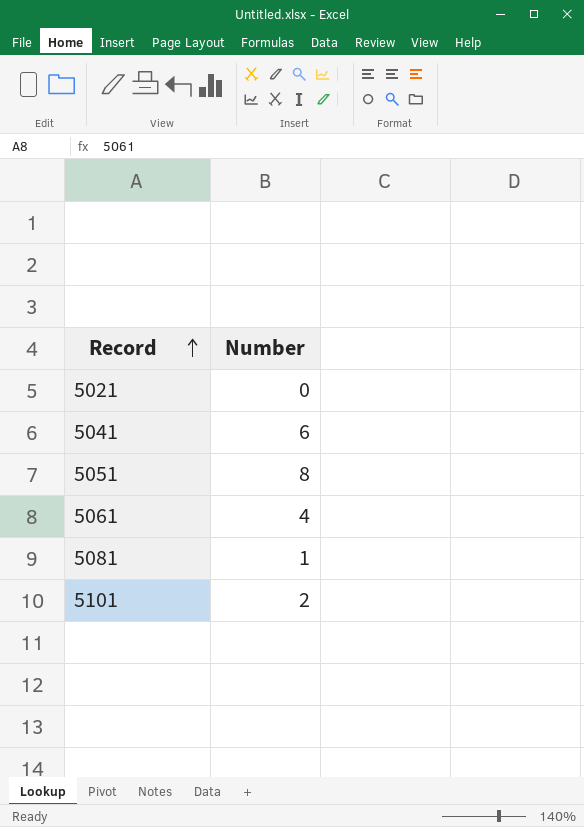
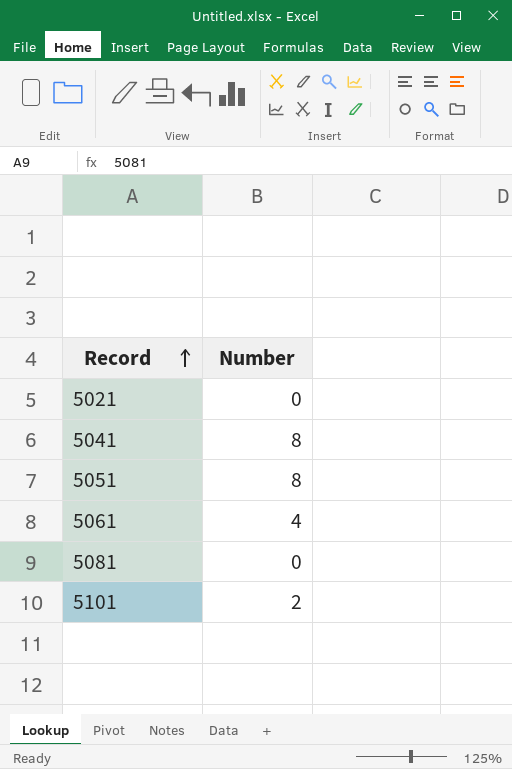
5041 | Number: 6 -> 8
5081 | Number: 1 -> 0

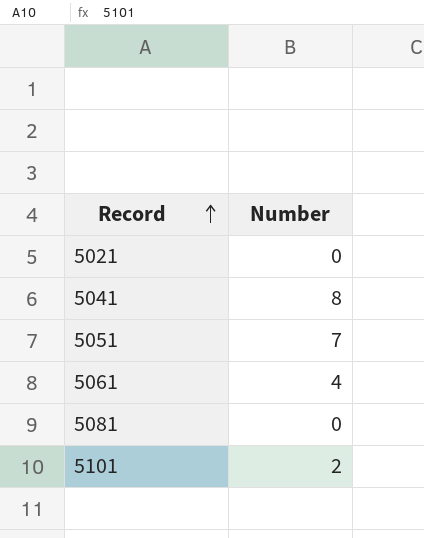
5051 | Number: 8 -> 7

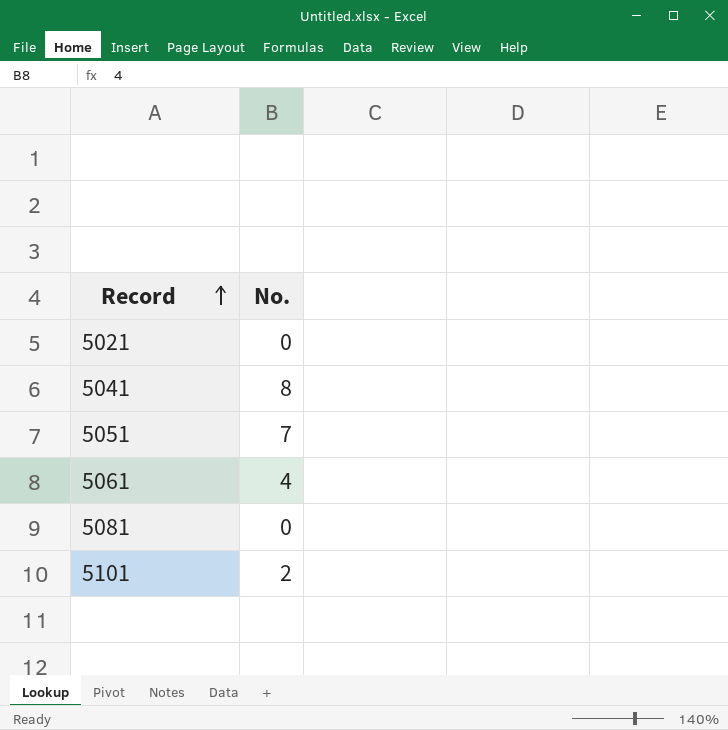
column name: Number -> No.

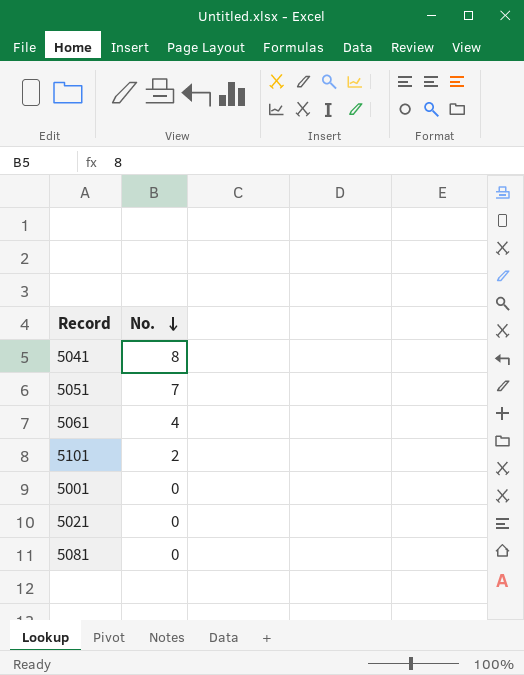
row order: Record ascending -> No. descending
row 5001: none -> 0

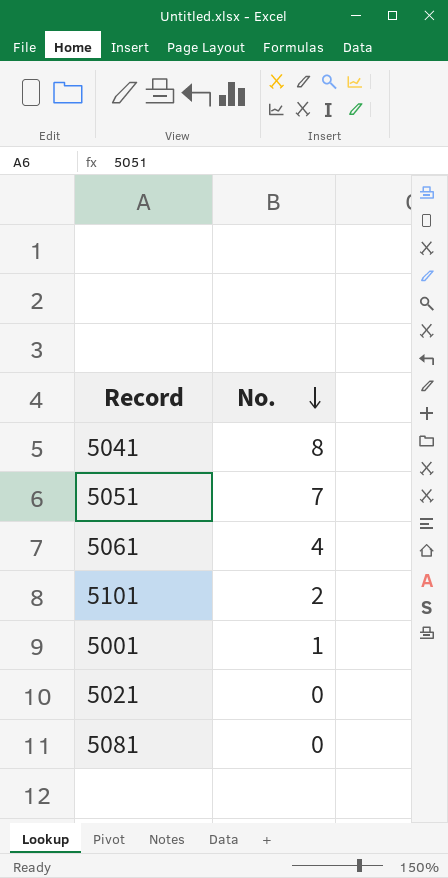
5001 | No.: 0 -> 1

